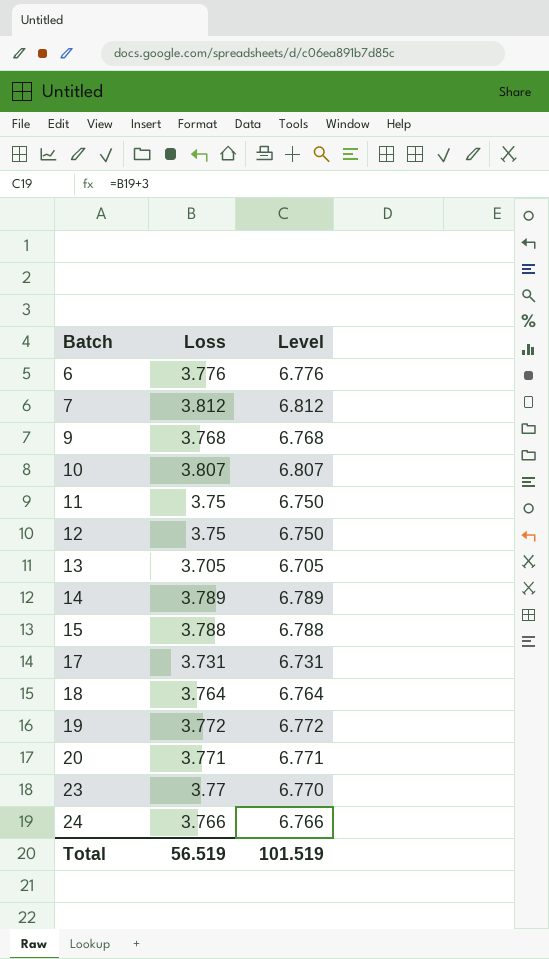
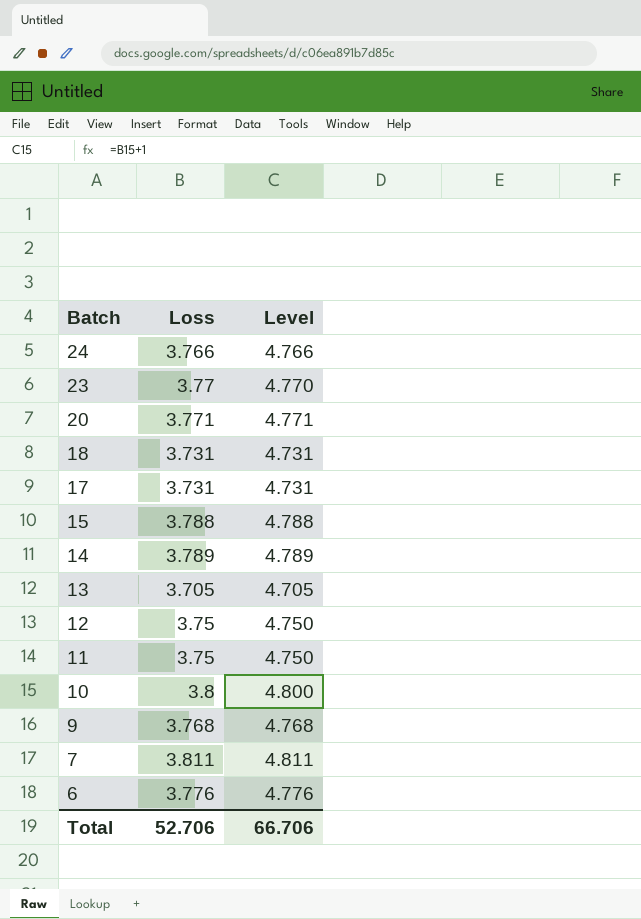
row order: Batch ascending -> Batch descending
column Level | formula: [Loss] + 3 -> [Loss] + 1
row 19: 3.772 | 6.772 -> none
18 | Loss: 3.764 -> 3.731
10 | Loss: 3.807 -> 3.8
7 | Loss: 3.812 -> 3.811
Total | Loss: 56.519 -> 52.706
Total | Level: 101.519 -> 66.706

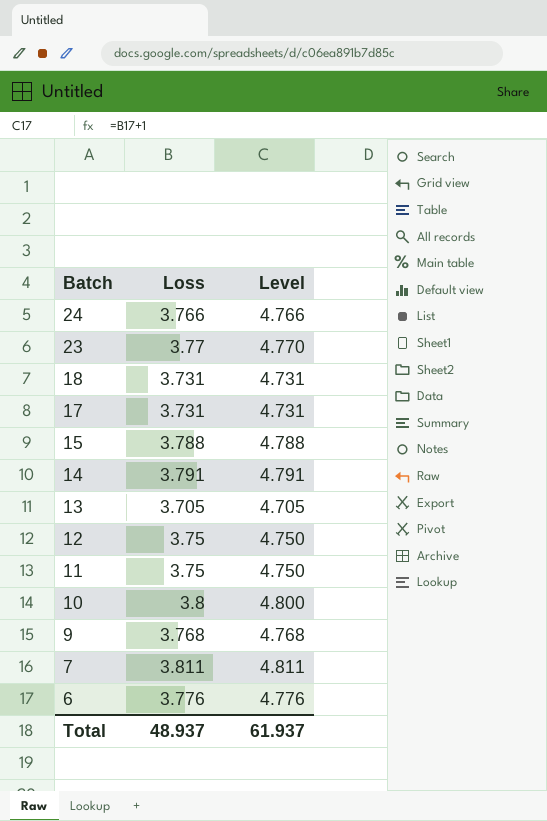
row 20: 3.771 | 4.771 -> none
14 | Loss: 3.789 -> 3.791
14 | Level: 4.789 -> 4.791
Total | Loss: 52.706 -> 48.937
Total | Level: 66.706 -> 61.937

